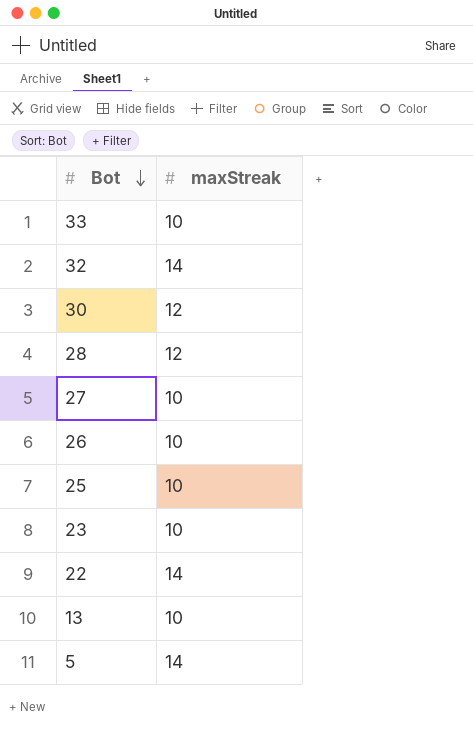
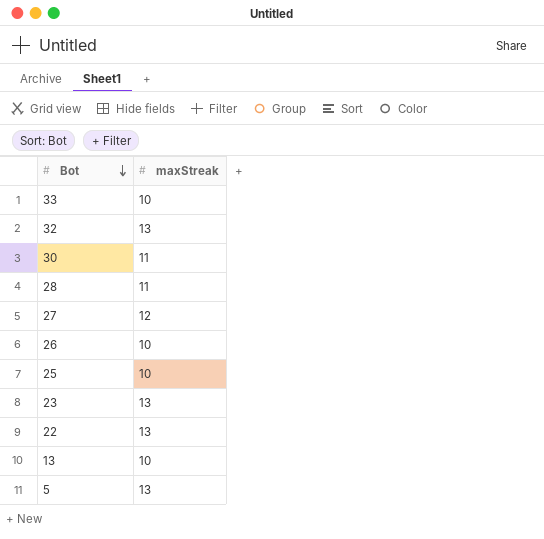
32 | maxStreak: 14 -> 13
30 | maxStreak: 12 -> 11
28 | maxStreak: 12 -> 11
27 | maxStreak: 10 -> 12
23 | maxStreak: 10 -> 13
22 | maxStreak: 14 -> 13
5 | maxStreak: 14 -> 13

